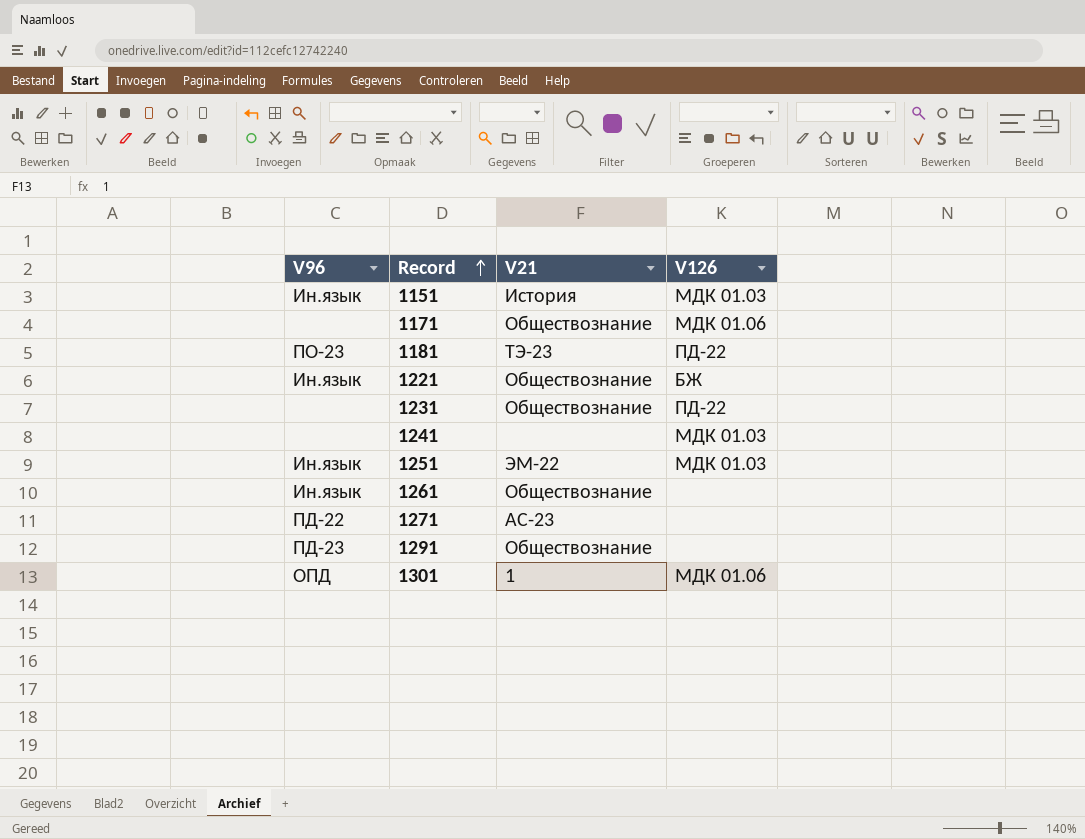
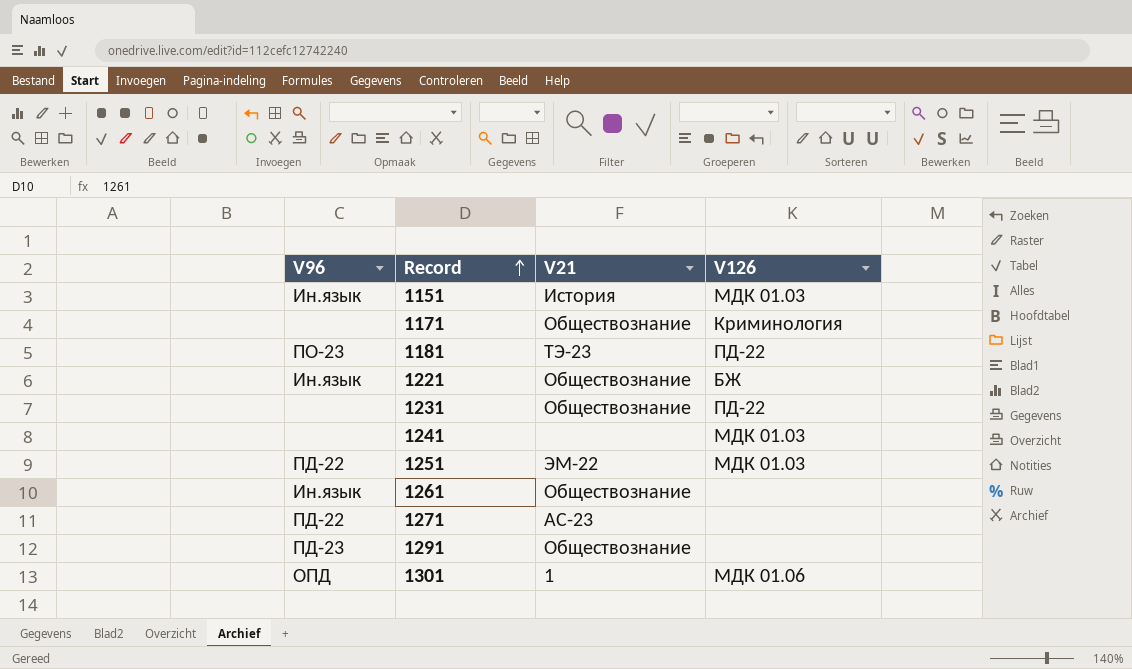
1171 | V126: МДК 01.06 -> Криминология
1251 | V96: Ин.язык -> ПД-22

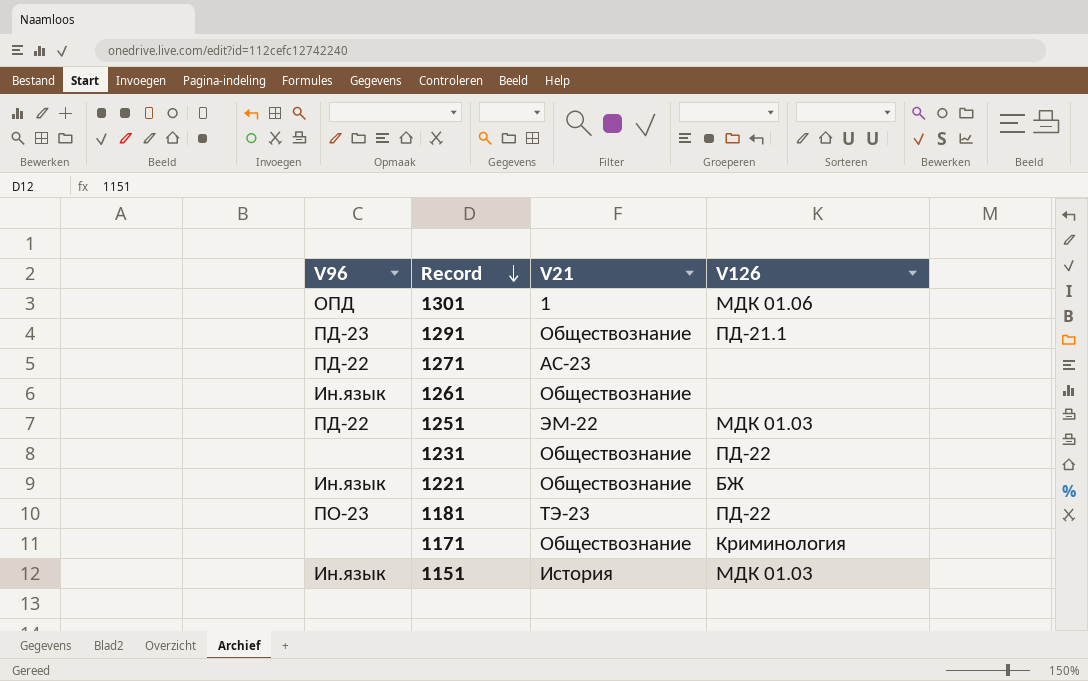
row order: Record ascending -> Record descending
row 1241: none | none | МДК 01.03 -> none
1291 | V126: none -> ПД-21.1

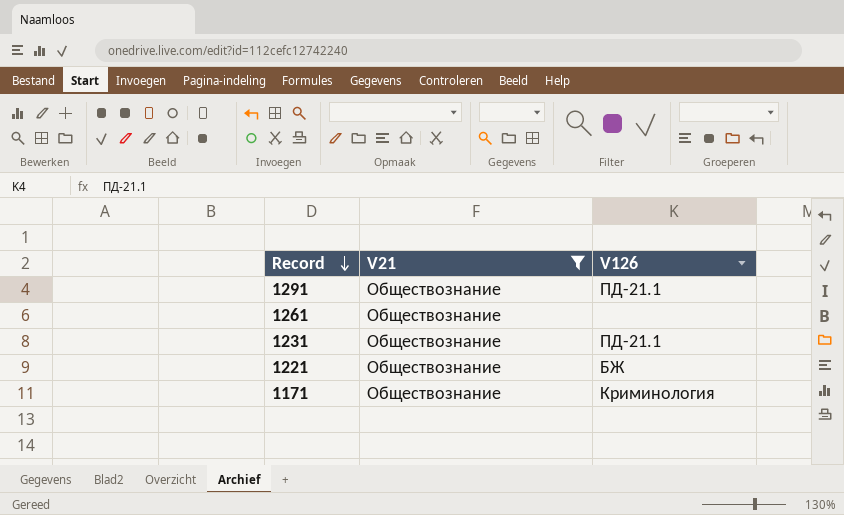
filter: none -> V21 = Обществознание
column V96 | position: 1 -> none
1231 | V126: ПД-22 -> ПД-21.1

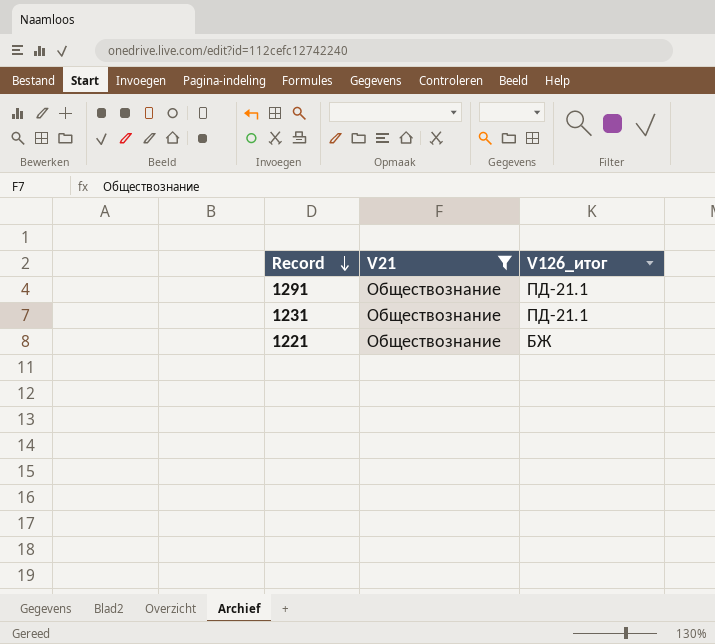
column name: V126 -> V126_итог
row 1261: Обществознание | none -> none
row 1171: Обществознание | Криминология -> none

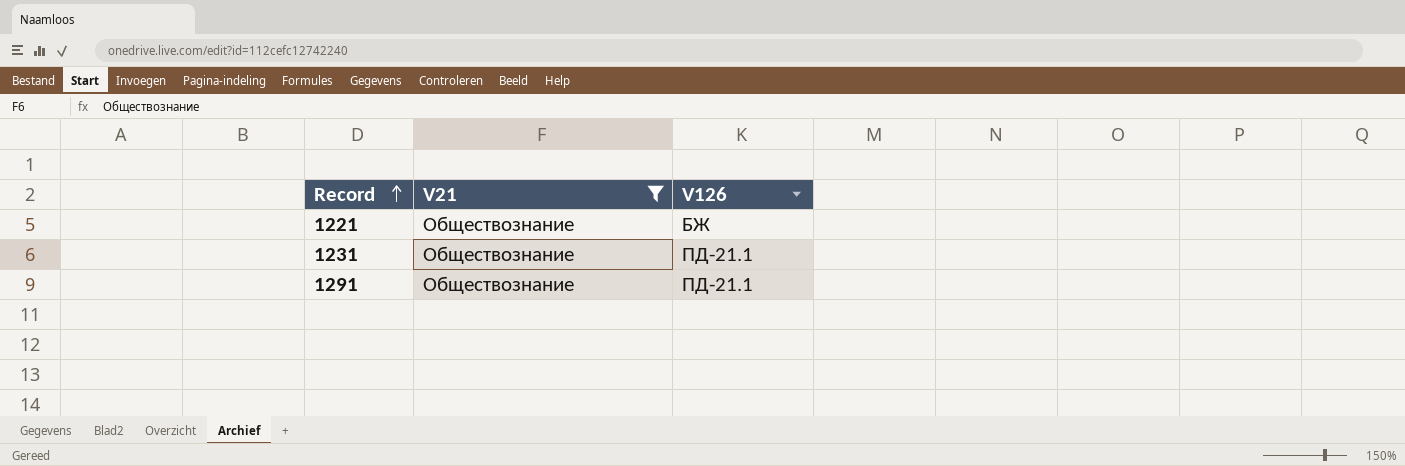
row order: Record descending -> Record ascending
column name: V126_итог -> V126

